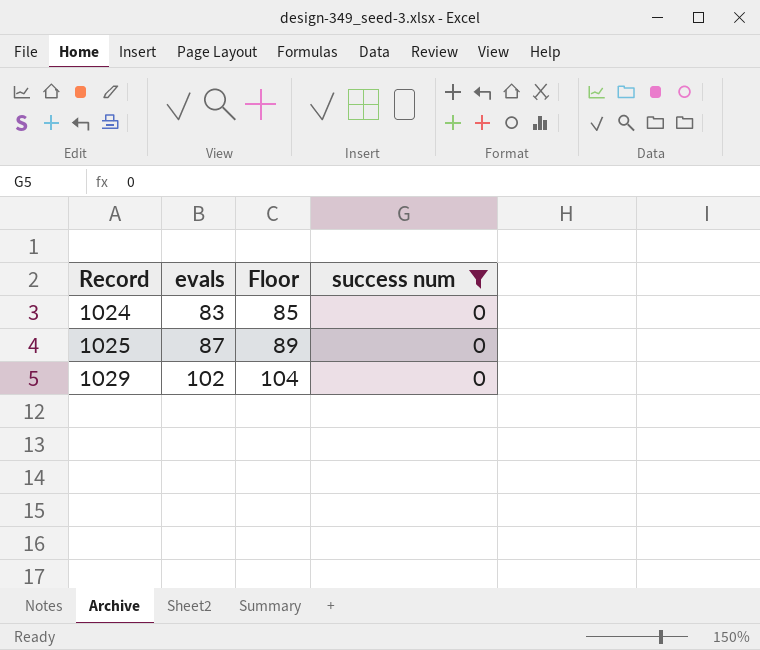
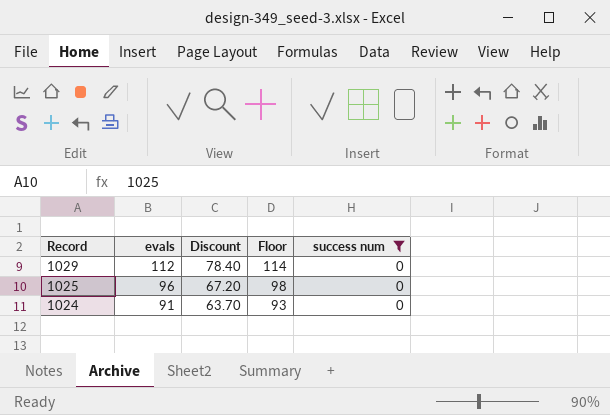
row order: Record ascending -> Record descending
column Discount | formula: none -> [evals] * 0.7
1029 | evals: 102 -> 112
1029 | Floor: 104 -> 114
1025 | evals: 87 -> 96
1025 | Floor: 89 -> 98
1024 | evals: 83 -> 91
1024 | Floor: 85 -> 93

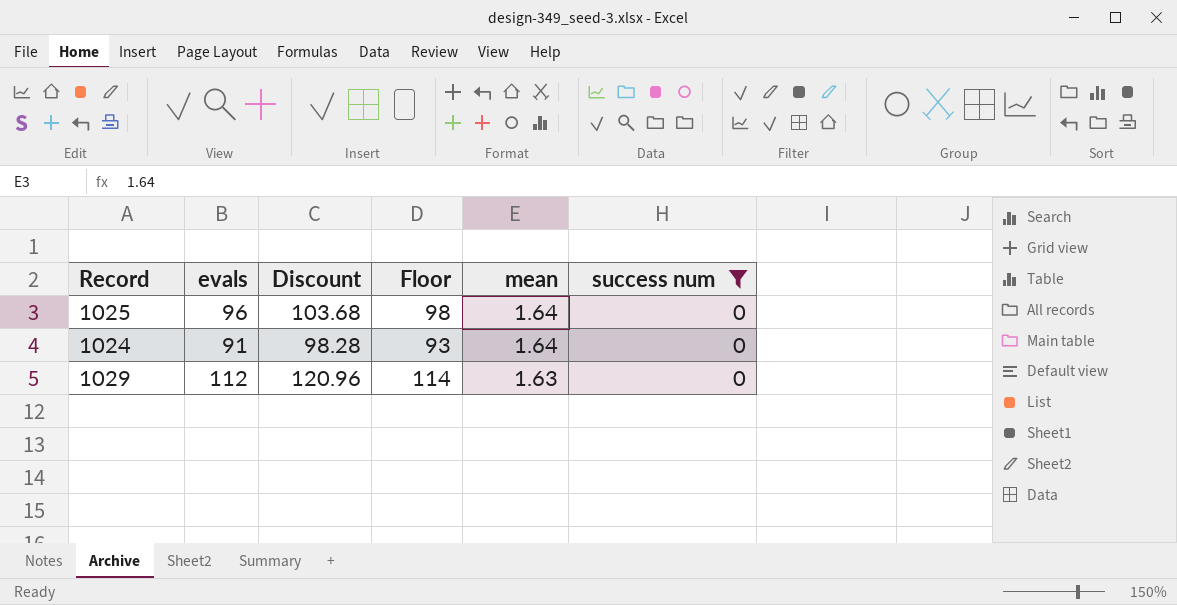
row order: Record descending -> mean descending
column Discount | formula: [evals] * 0.7 -> [evals] * 1.08
column mean | position: none -> 5

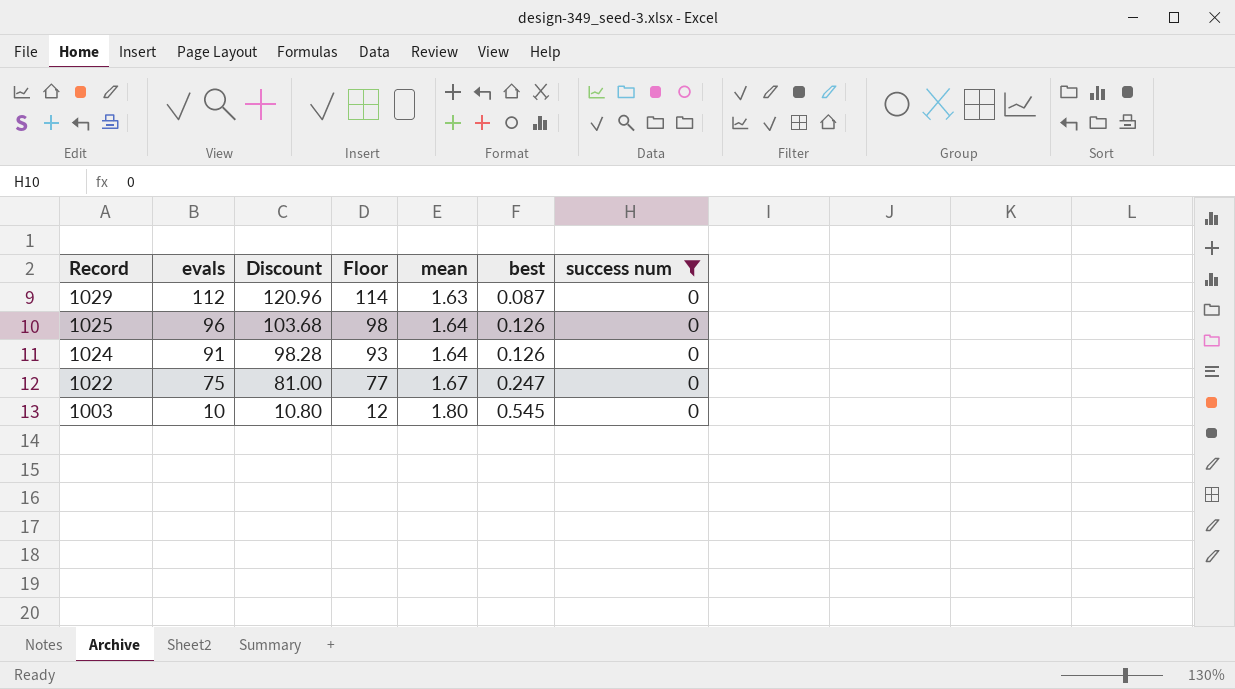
row order: mean descending -> Record descending
column best | position: none -> 6
row 1022: none -> 75 | 81.00 | 77 | 1.67 | 0.247 | 0
row 1003: none -> 10 | 10.80 | 12 | 1.80 | 0.545 | 0

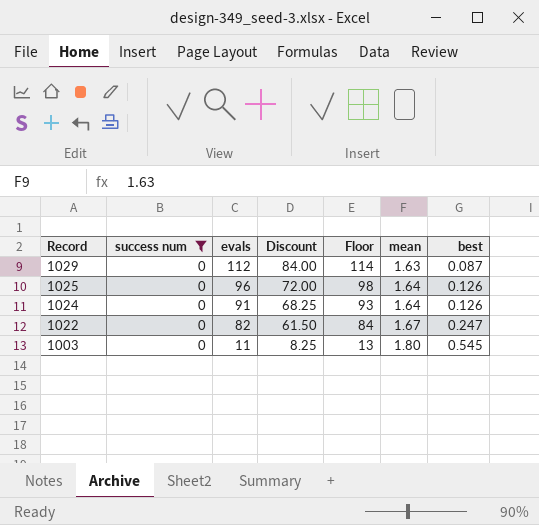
column success num | position: 7 -> 2
column Discount | formula: [evals] * 1.08 -> [evals] * 0.75
1022 | evals: 75 -> 82
1022 | Floor: 77 -> 84
1003 | evals: 10 -> 11
1003 | Floor: 12 -> 13

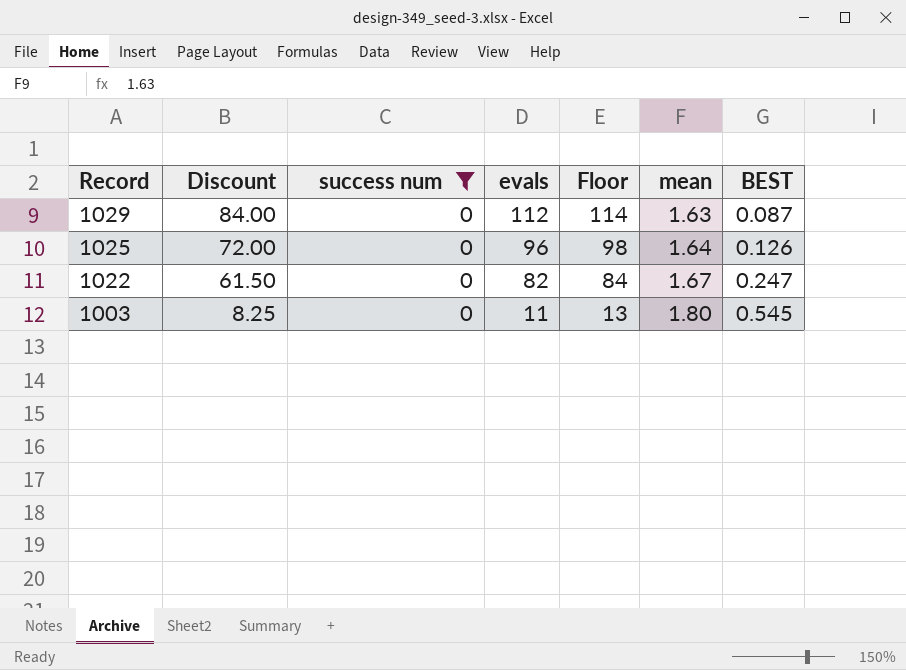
column Discount | position: 4 -> 2
column name: best -> BEST
row 1024: 0 | 91 | 68.25 | 93 | 1.64 | 0.126 -> none

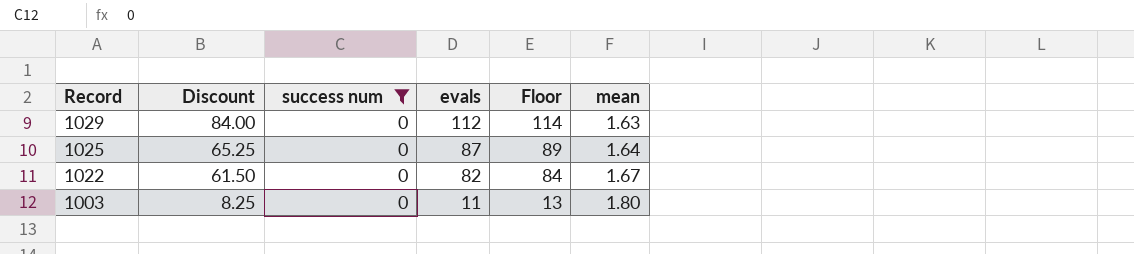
column BEST | position: 7 -> none
1025 | Discount: 72.00 -> 65.25
1025 | evals: 96 -> 87
1025 | Floor: 98 -> 89

